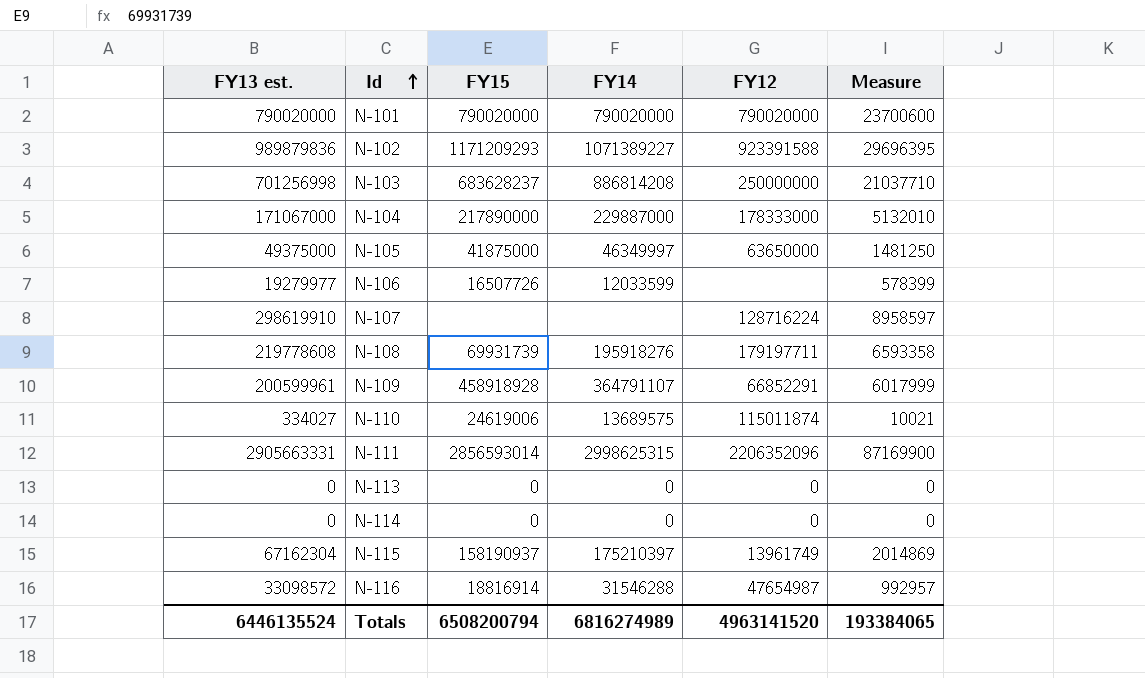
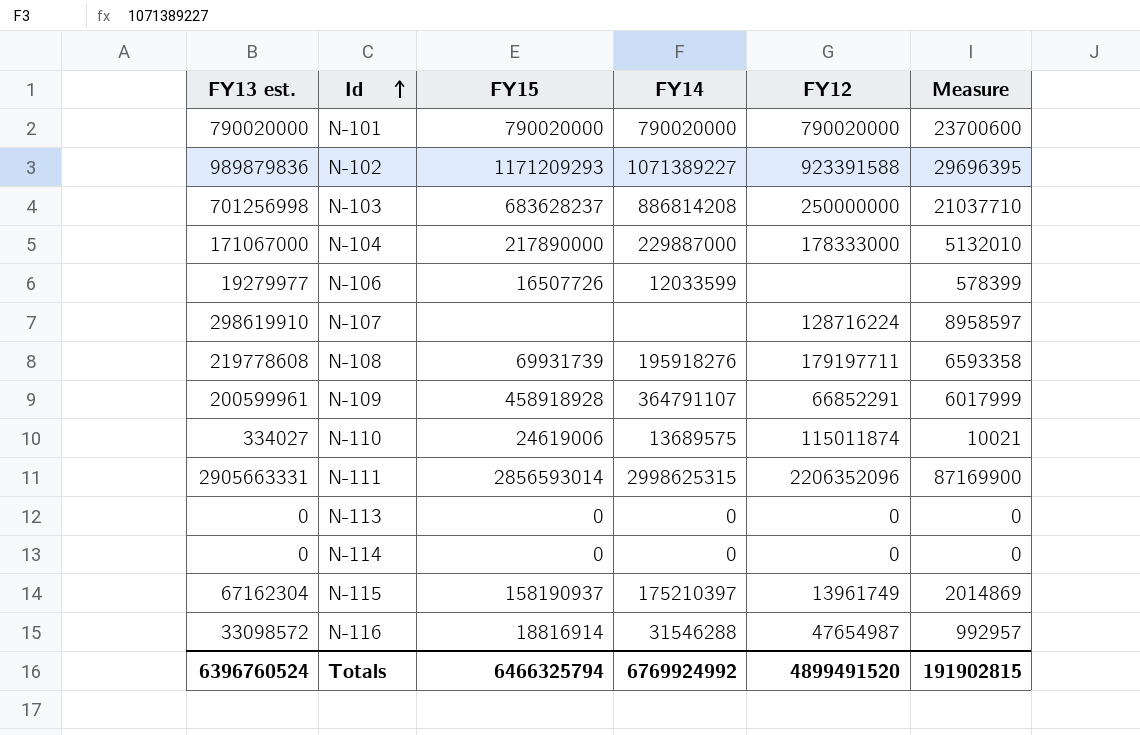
row N-105: 49375000 | 41875000 | 46349997 | 63650000 | 1481250 -> none
Totals | FY13 est.: 6446135524 -> 6396760524
Totals | FY15: 6508200794 -> 6466325794
Totals | FY14: 6816274989 -> 6769924992
Totals | FY12: 4963141520 -> 4899491520
Totals | Measure: 193384065 -> 191902815

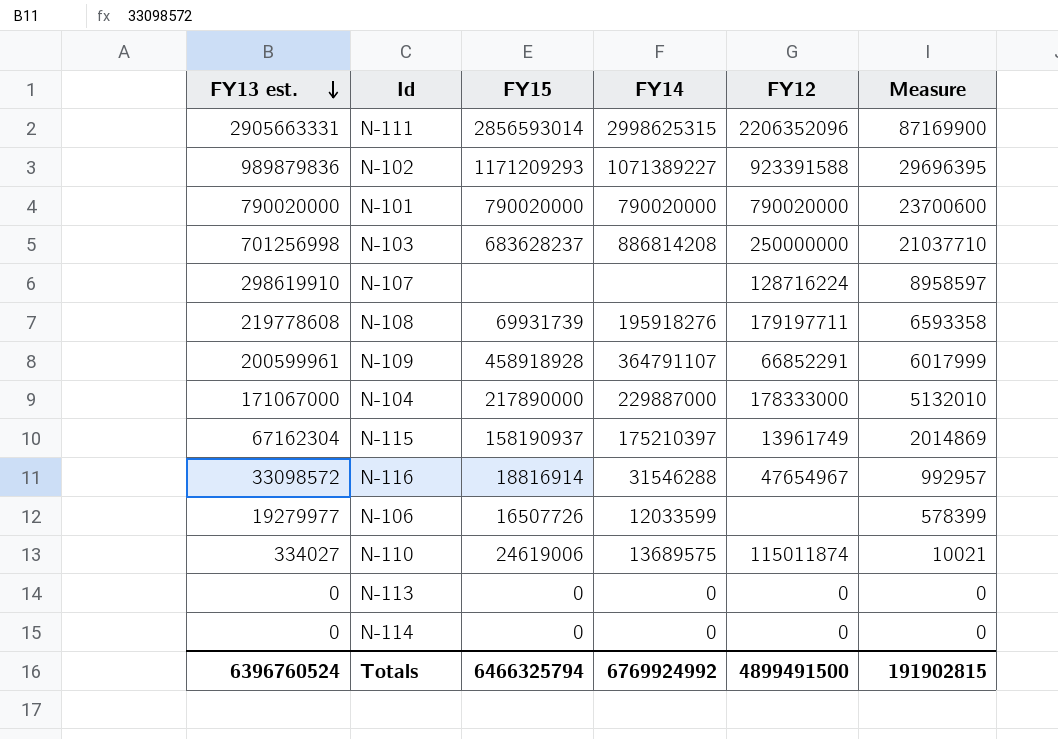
row order: Id ascending -> FY13 est. descending
N-116 | FY12: 47654987 -> 47654967
Totals | FY12: 4899491520 -> 4899491500

